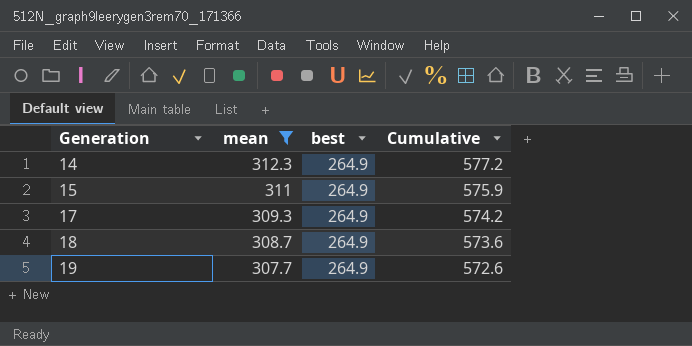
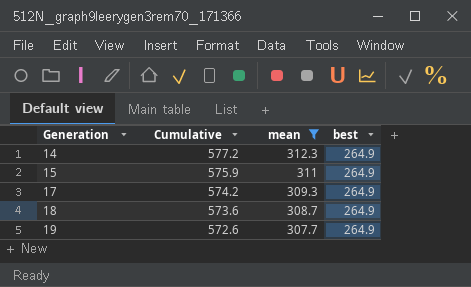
column Cumulative | position: 4 -> 2

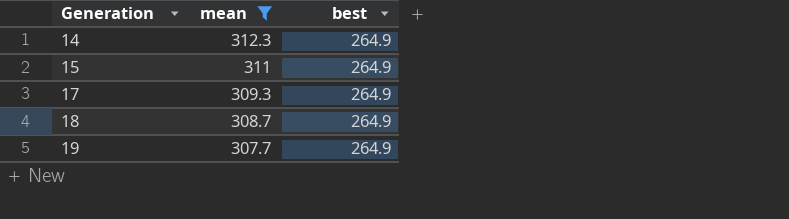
column Cumulative | formula: [mean] + [best] -> none

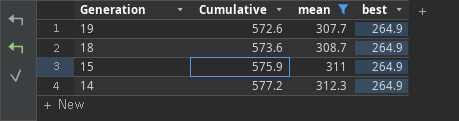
row order: Generation ascending -> Generation descending
column Cumulative | formula: none -> [mean] + [best]
row 17: 309.3 | 264.9 -> none

